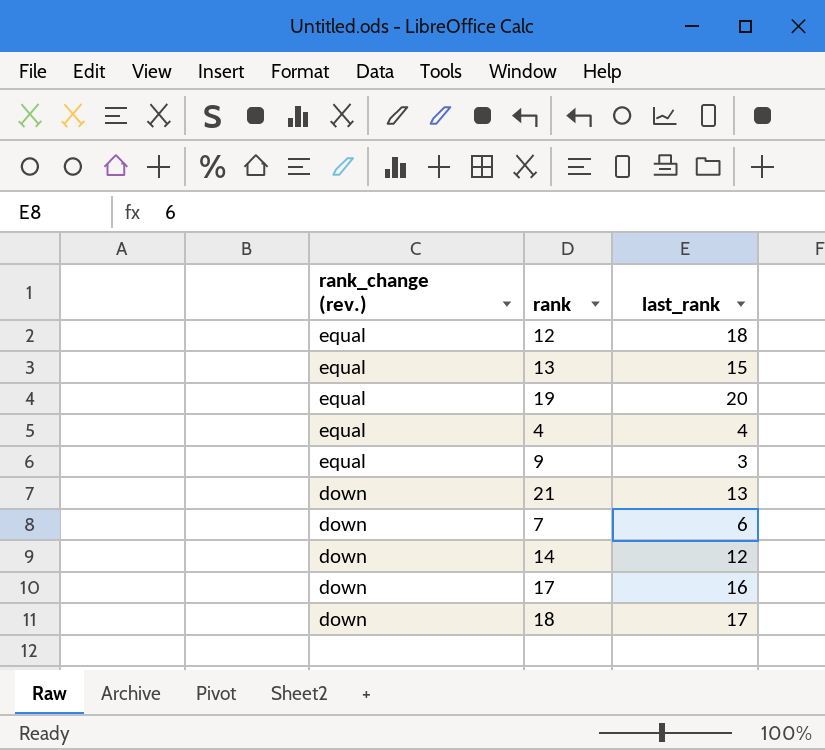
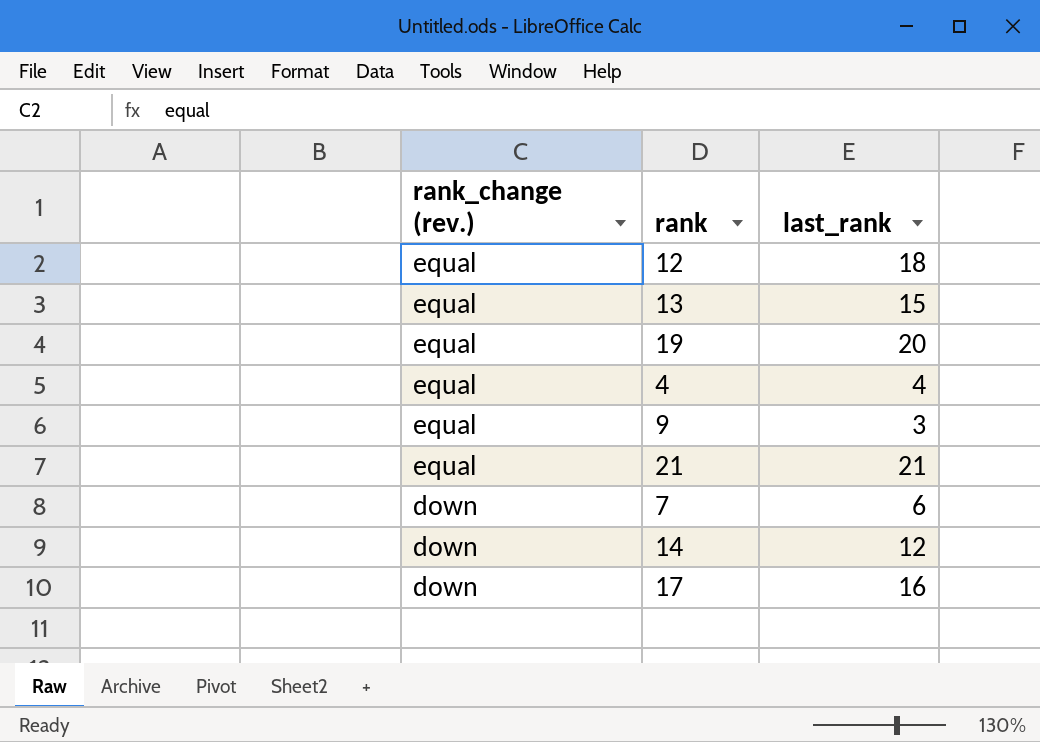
row 18: down | 17 -> none
21 | rank_change (rev.): down -> equal
21 | last_rank: 13 -> 21

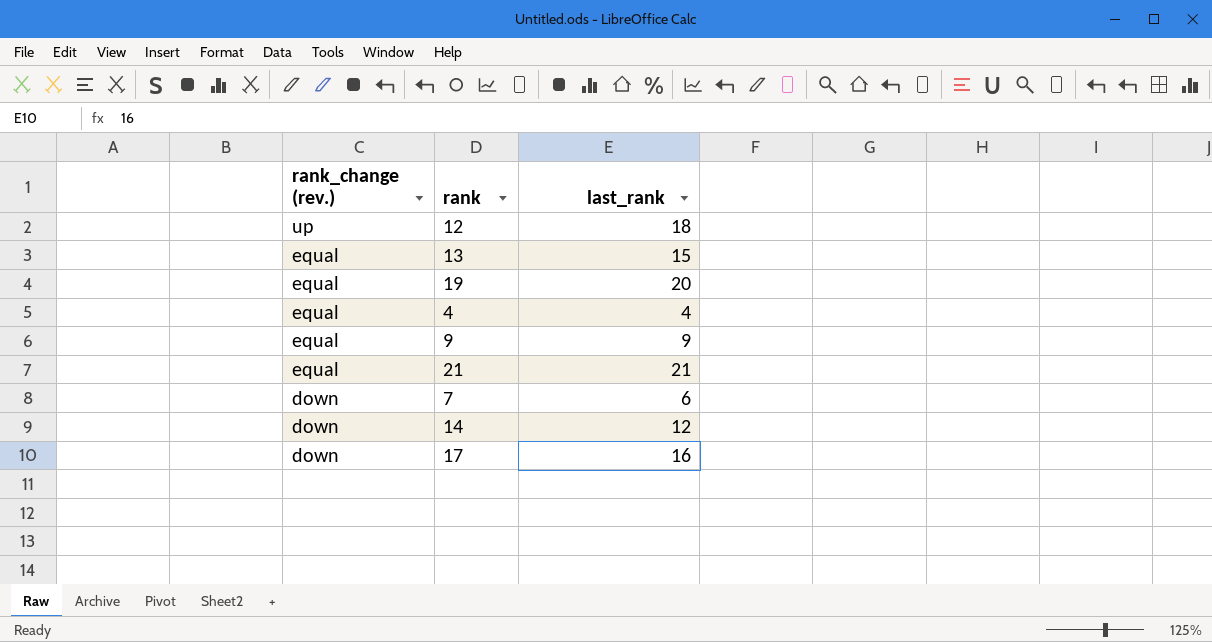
12 | rank_change (rev.): equal -> up
9 | last_rank: 3 -> 9

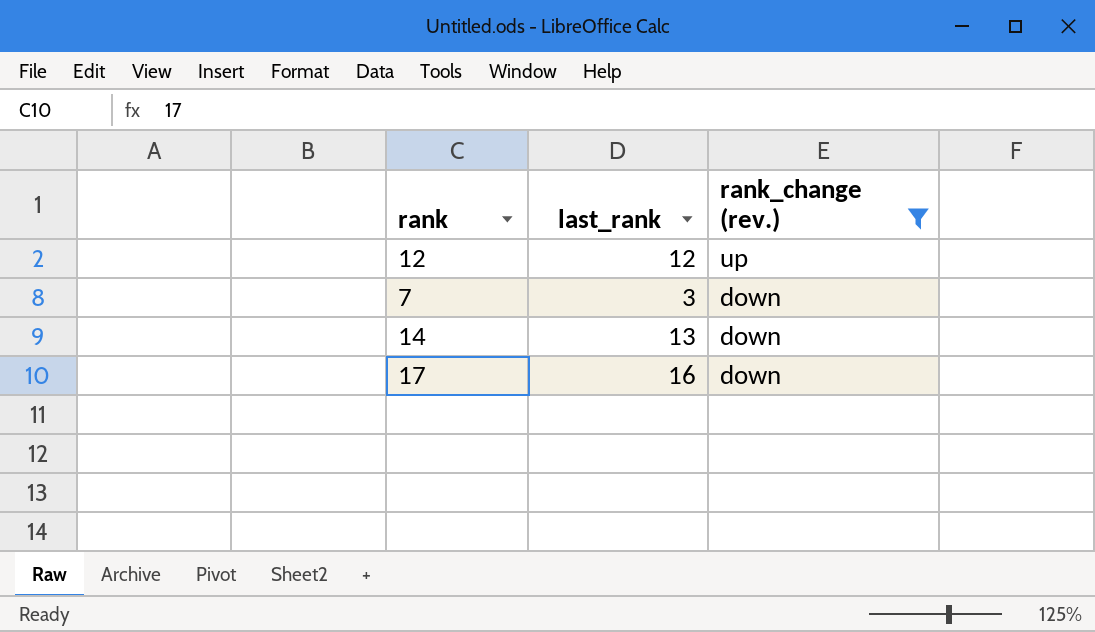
filter: none -> rank_change (rev.) != equal
column rank_change (rev.) | position: 1 -> 3
12 | last_rank: 18 -> 12
7 | last_rank: 6 -> 3
14 | last_rank: 12 -> 13

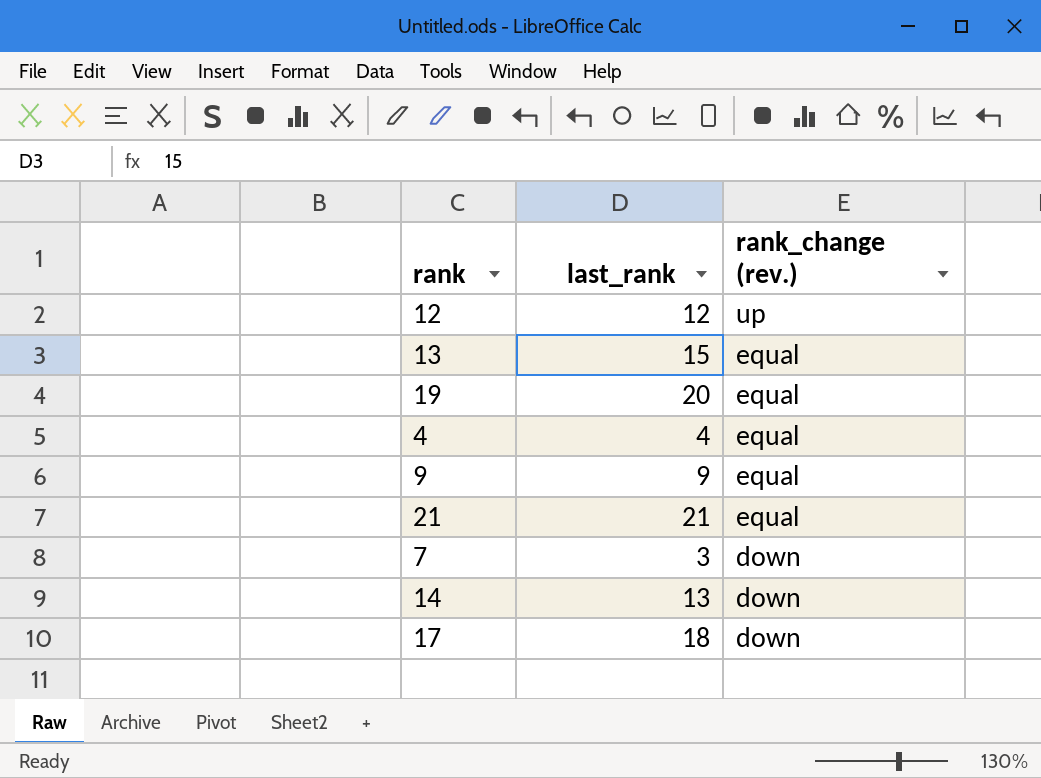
filter: rank_change (rev.) != equal -> none
17 | last_rank: 16 -> 18

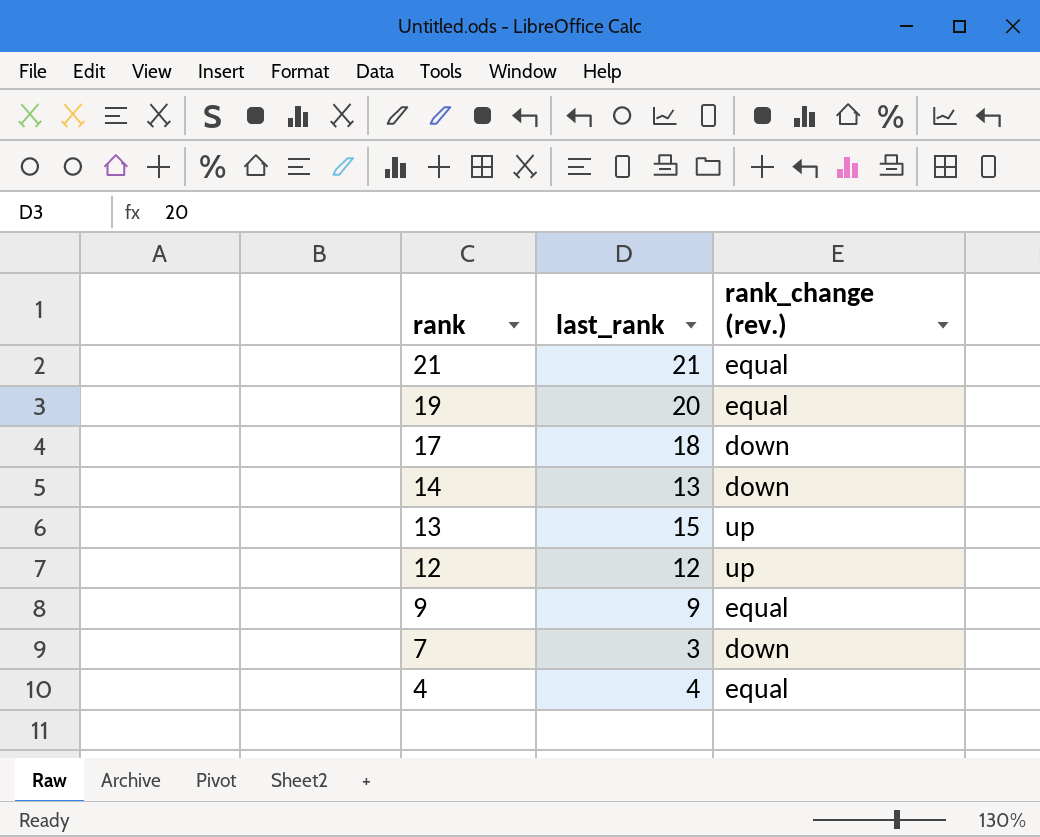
row order: rank_change (rev.) descending -> rank descending
13 | rank_change (rev.): equal -> up

